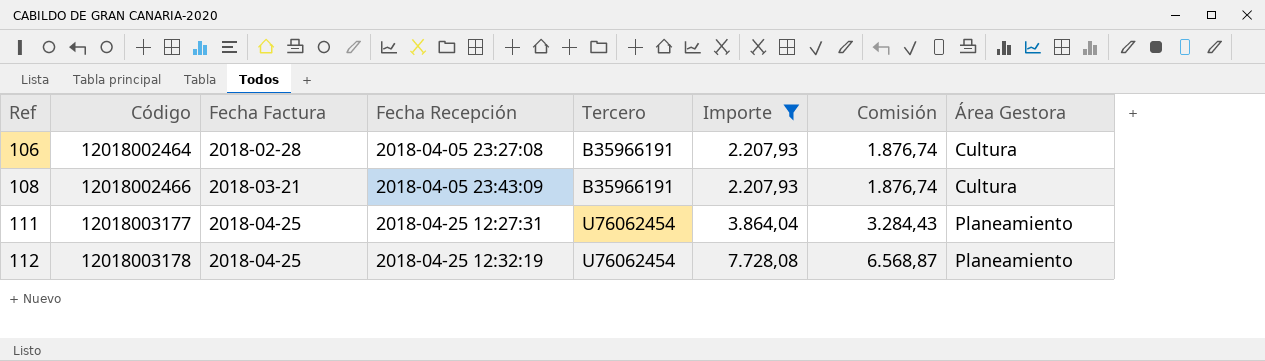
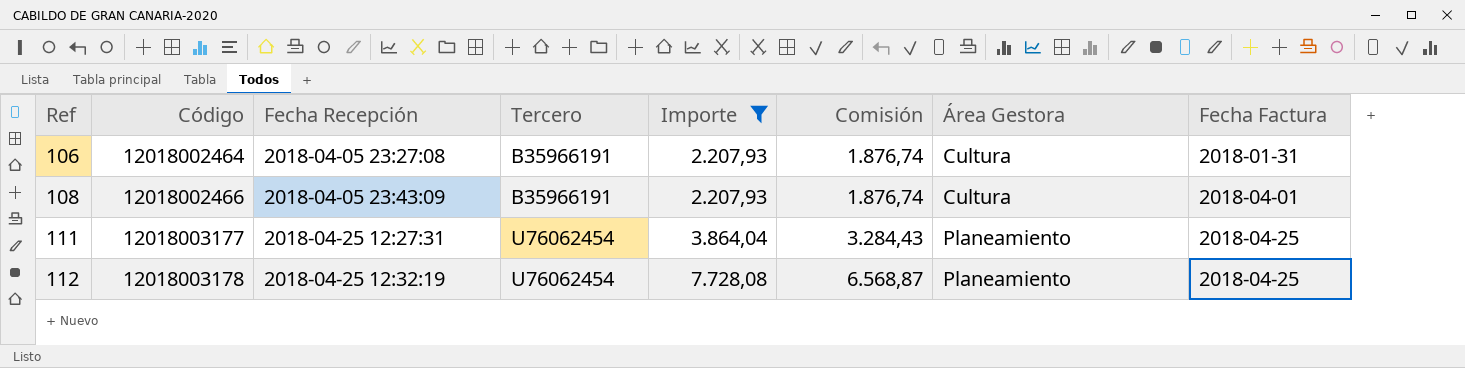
column Fecha Factura | position: 3 -> 8
106 | Fecha Factura: 2018-02-28 -> 2018-01-31
108 | Fecha Factura: 2018-03-21 -> 2018-04-01

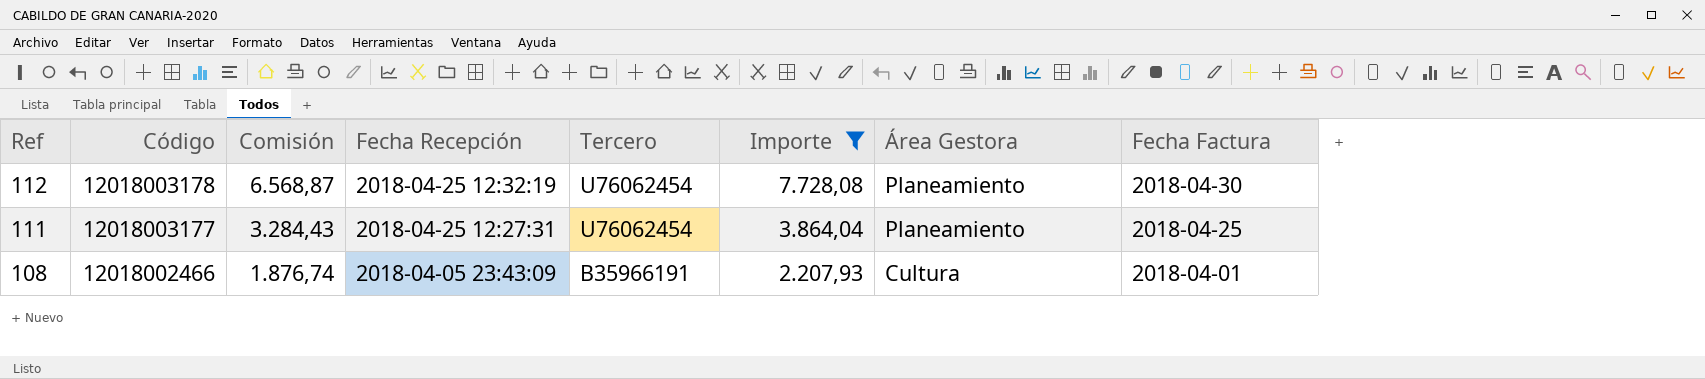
row order: Ref ascending -> Ref descending
column Comisión | position: 6 -> 3
row 106: 12018002464 | 2018-04-05 23:27:08 | B35966191 | 2.207,93 | 1.876,74 | Cultura | 2018-01-31 -> none
112 | Fecha Factura: 2018-04-25 -> 2018-04-30

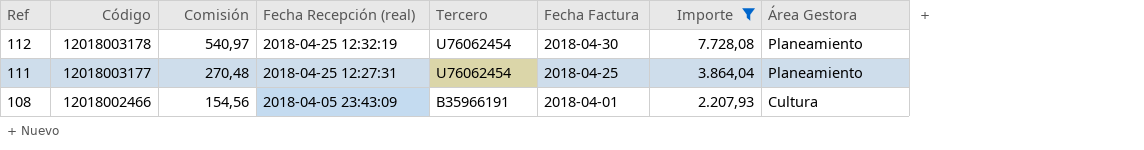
column Comisión | formula: [Importe] * 0,85 -> [Importe] * 0,07
column name: Fecha Recepción -> Fecha Recepción (real)
column Fecha Factura | position: 8 -> 6

